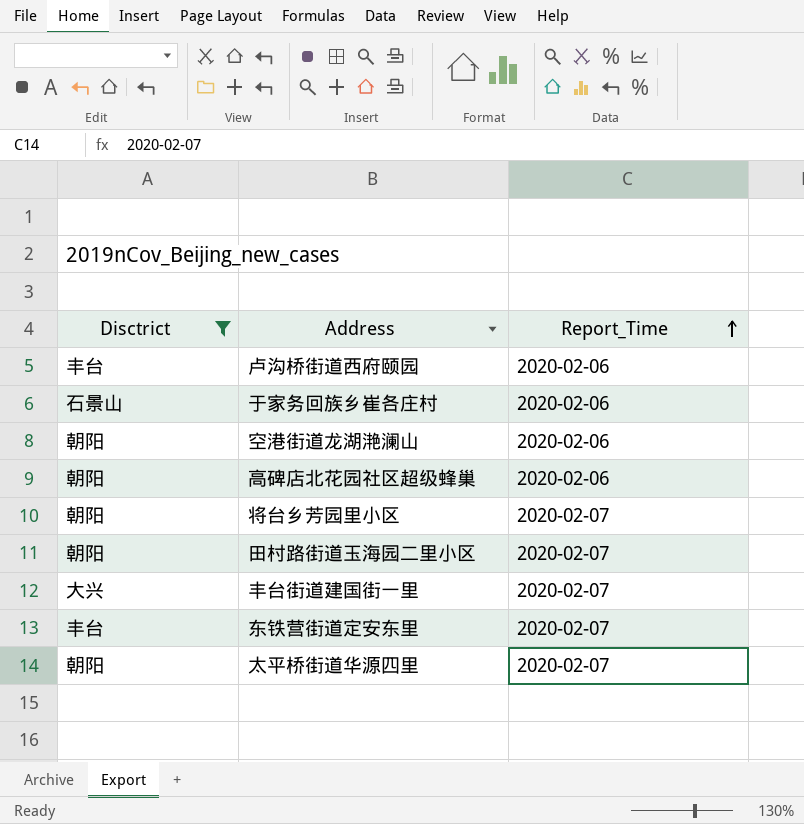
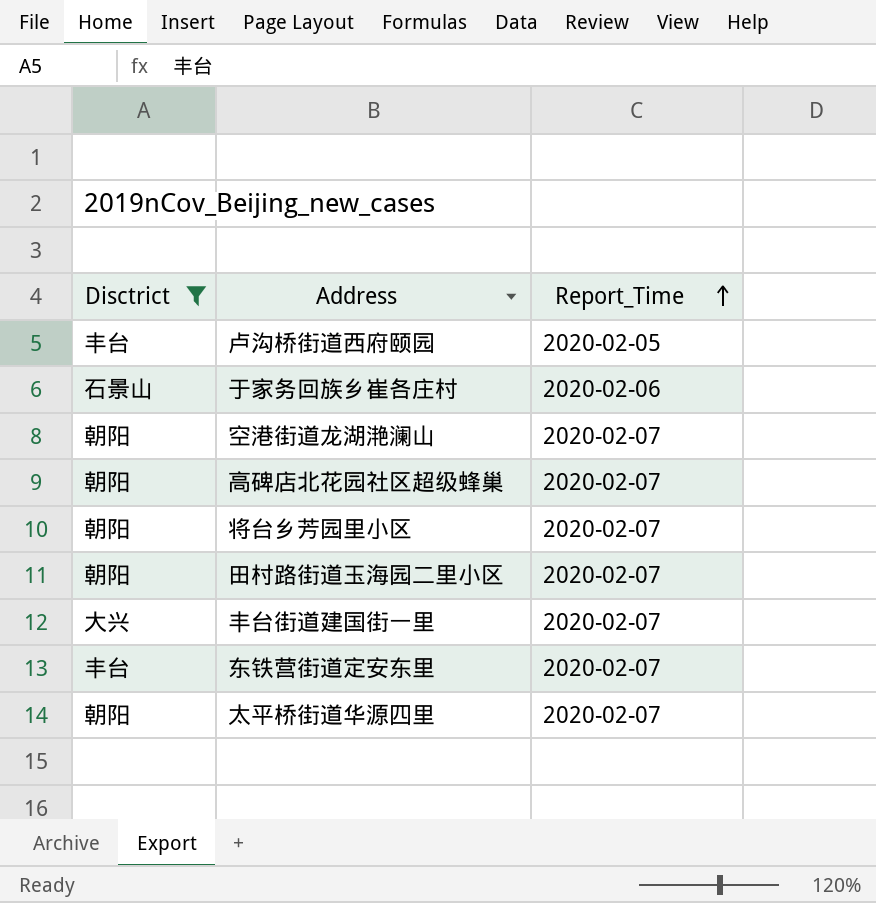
卢沟桥街道西府颐园 | Report_Time: 2020-02-06 -> 2020-02-05
空港街道龙湖滟澜山 | Report_Time: 2020-02-06 -> 2020-02-07
高碑店北花园社区超级蜂巢 | Report_Time: 2020-02-06 -> 2020-02-07

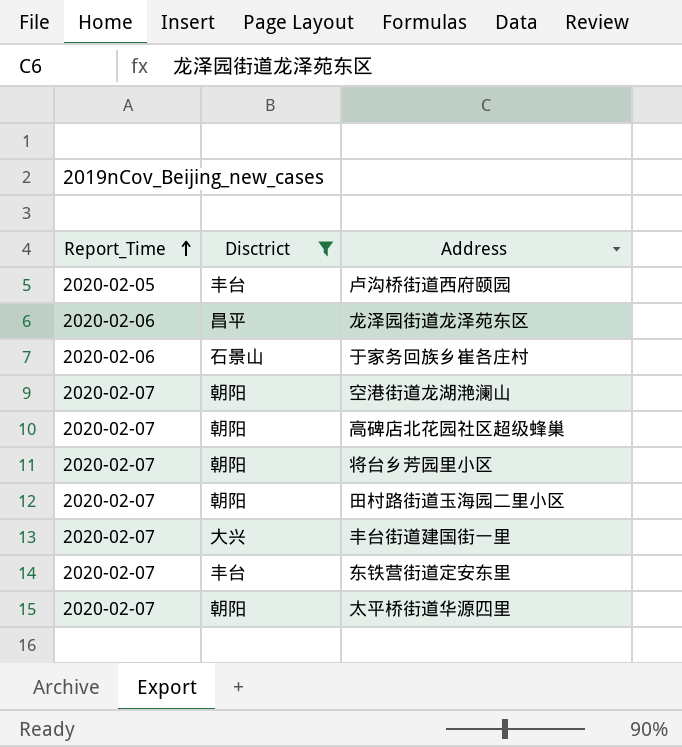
column Report_Time | position: 3 -> 1
row 龙泽园街道龙泽苑东区: none -> 2020-02-06 | 昌平

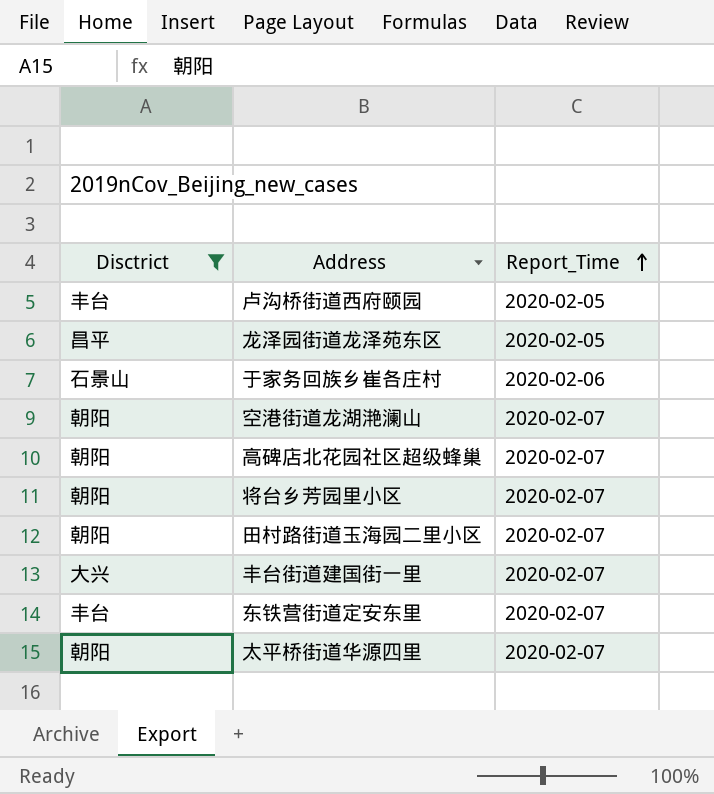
column Report_Time | position: 1 -> 3
龙泽园街道龙泽苑东区 | Report_Time: 2020-02-06 -> 2020-02-05

